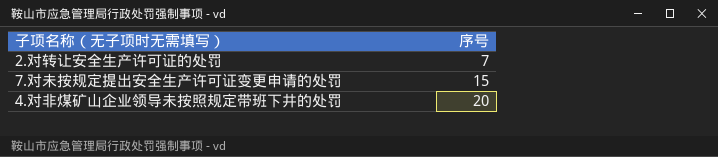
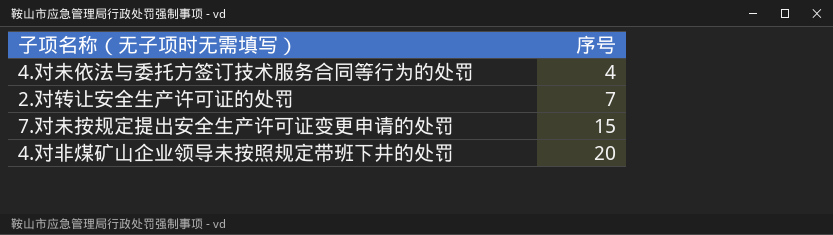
row 4.对未依法与委托方签订技术服务合同等行为的处罚: none -> 4

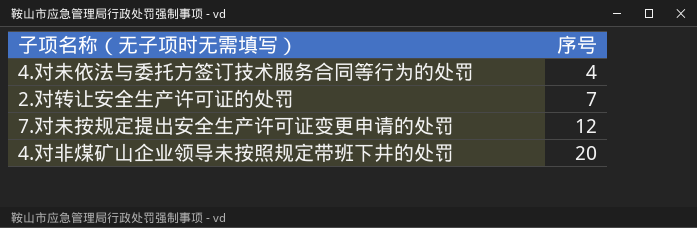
7.对未按规定提出安全生产许可证变更申请的处罚 | 序号: 15 -> 12

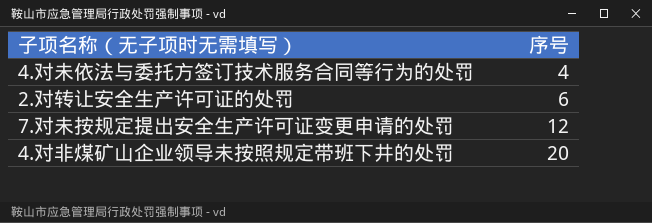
2.对转让安全生产许可证的处罚 | 序号: 7 -> 6

